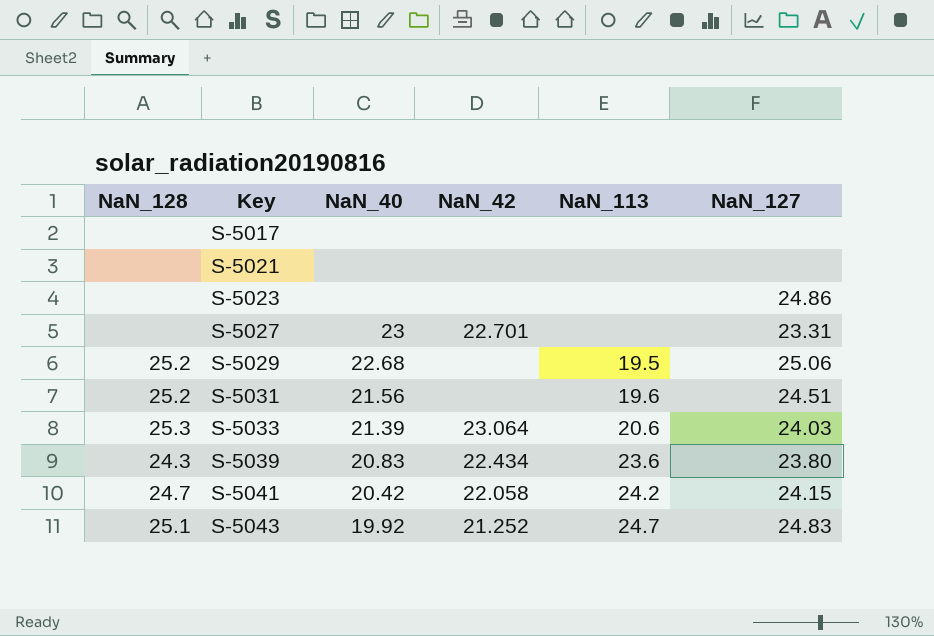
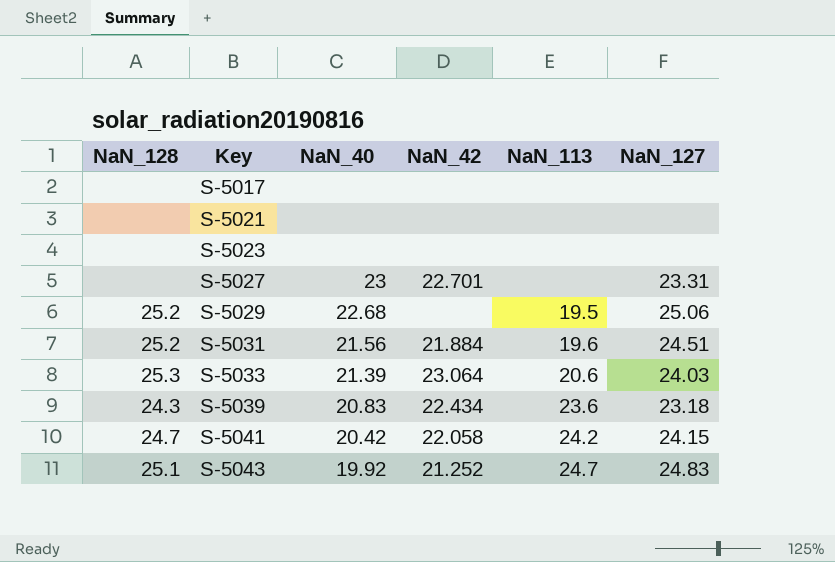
S-5023 | NaN_127: 24.86 -> none
S-5031 | NaN_42: none -> 21.884
S-5039 | NaN_127: 23.80 -> 23.18

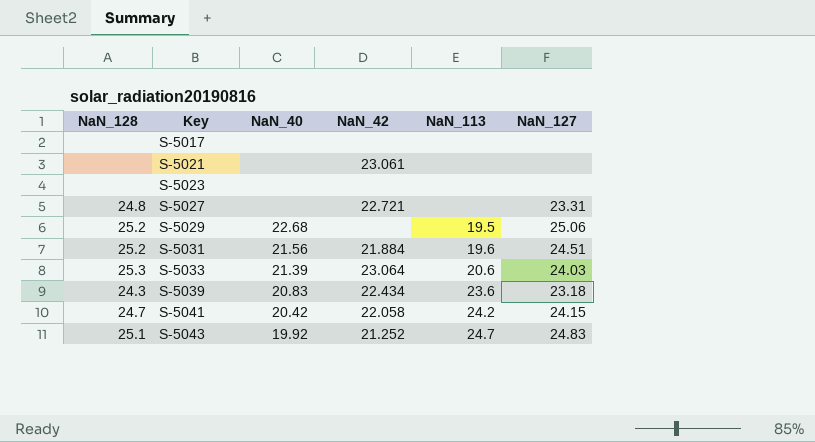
S-5021 | NaN_42: none -> 23.061
S-5027 | NaN_128: none -> 24.8
S-5027 | NaN_40: 23 -> none
S-5027 | NaN_42: 22.701 -> 22.721

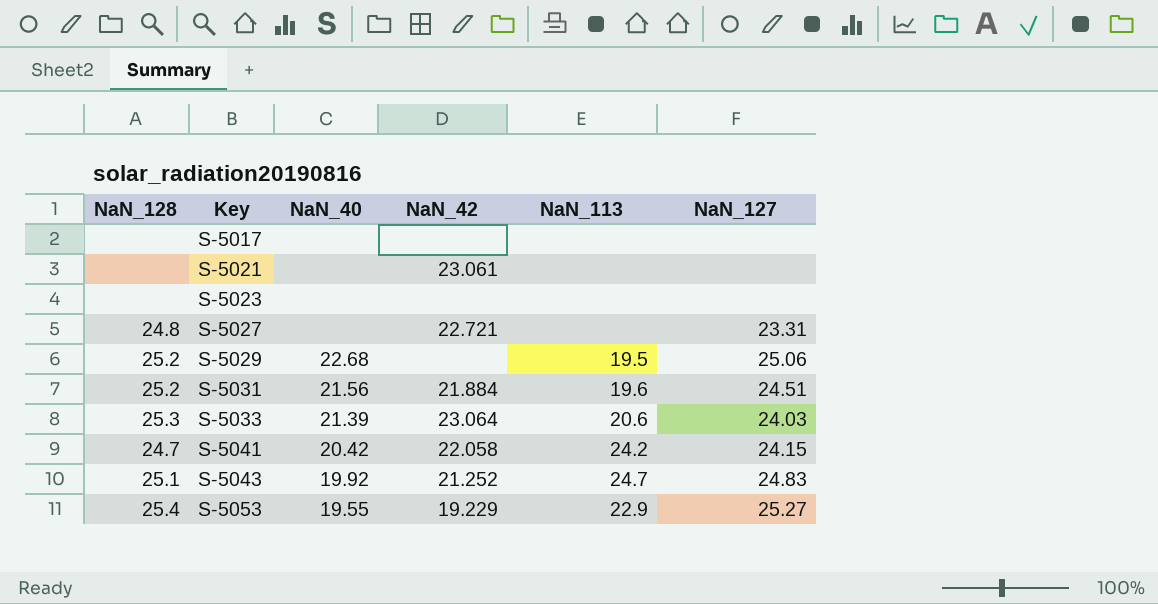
row S-5039: 24.3 | 20.83 | 22.434 | 23.6 | 23.18 -> none
row S-5053: none -> 25.4 | 19.55 | 19.229 | 22.9 | 25.27

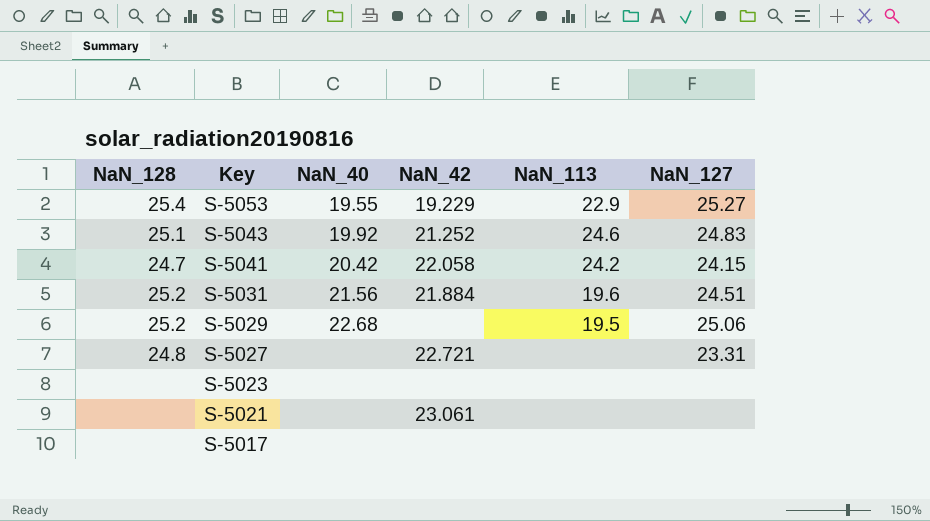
row order: Key ascending -> Key descending
row S-5033: 25.3 | 21.39 | 23.064 | 20.6 | 24.03 -> none
S-5043 | NaN_113: 24.7 -> 24.6

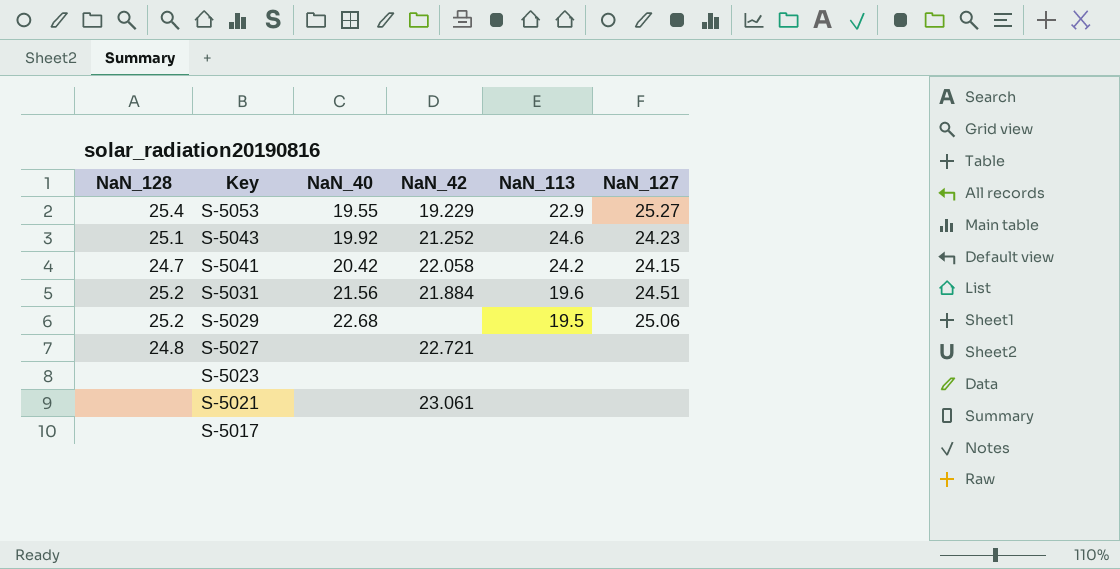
S-5043 | NaN_127: 24.83 -> 24.23
S-5027 | NaN_127: 23.31 -> none

